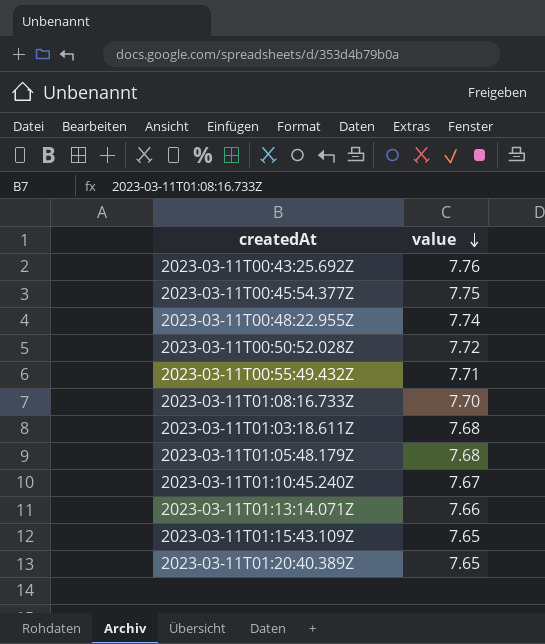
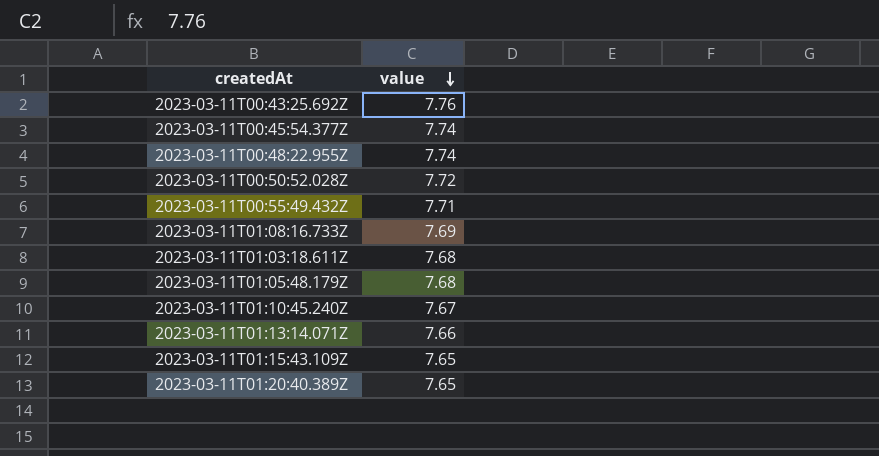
2023-03-11T00:45:54.377Z | value: 7.75 -> 7.74
2023-03-11T01:08:16.733Z | value: 7.70 -> 7.69

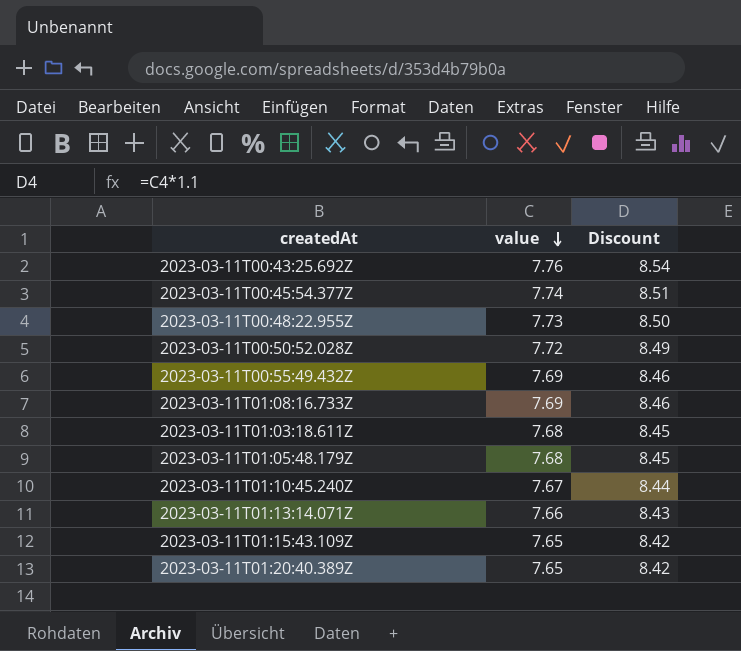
column Discount | formula: none -> [value] * 1.1
2023-03-11T00:48:22.955Z | value: 7.74 -> 7.73
2023-03-11T00:55:49.432Z | value: 7.71 -> 7.69

